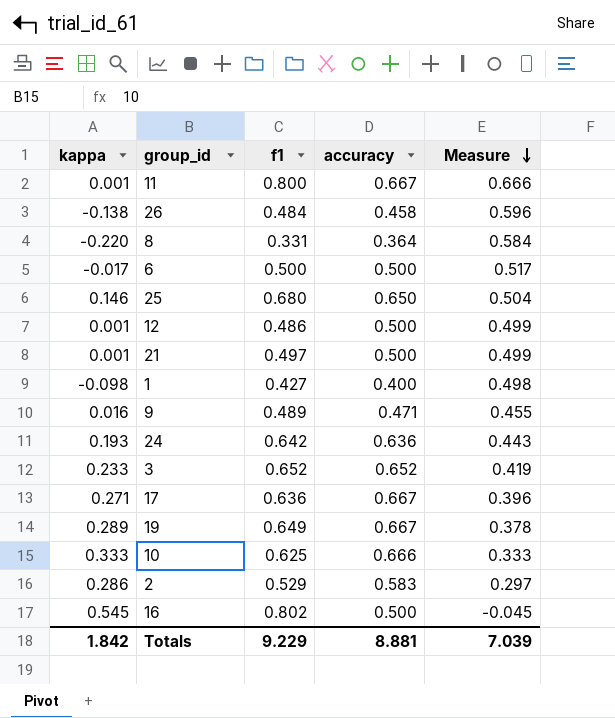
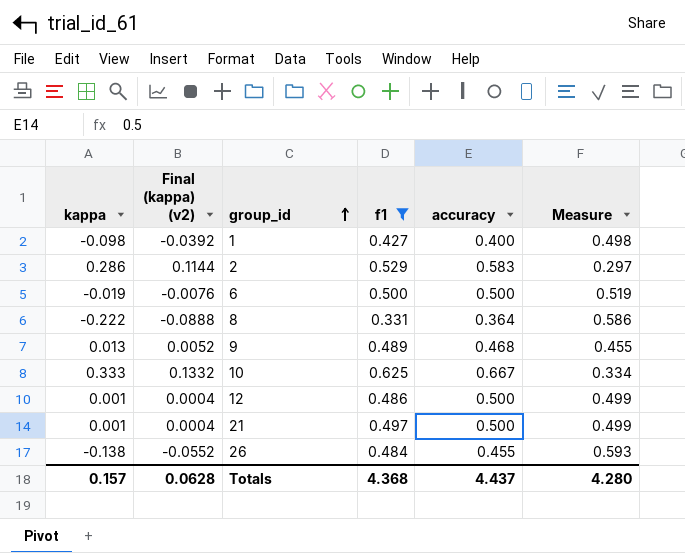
filter: none -> f1 <= 0.625
row order: Measure descending -> group_id ascending
column Final (kappa) (v2) | formula: none -> [kappa] * 0.4
6 | kappa: -0.017 -> -0.019
6 | Measure: 0.517 -> 0.519
8 | kappa: -0.220 -> -0.222
8 | Measure: 0.584 -> 0.586
9 | kappa: 0.016 -> 0.013
9 | accuracy: 0.471 -> 0.468
10 | accuracy: 0.666 -> 0.667
10 | Measure: 0.333 -> 0.334
26 | accuracy: 0.458 -> 0.455
26 | Measure: 0.596 -> 0.593
Totals | kappa: 1.842 -> 0.157
Totals | f1: 9.229 -> 4.368
Totals | accuracy: 8.881 -> 4.437
Totals | Measure: 7.039 -> 4.280

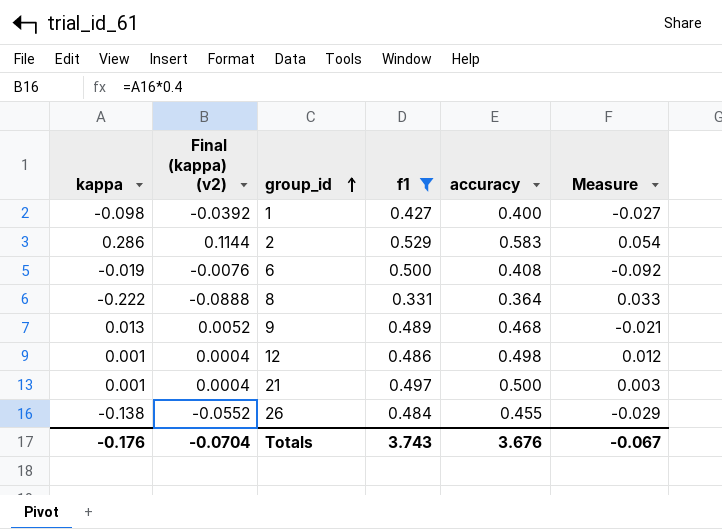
column Measure | formula: [accuracy] - [kappa] -> [accuracy] - [f1]
row 10: 0.333 | 0.1332 | 0.625 | 0.667 | 0.334 -> none
6 | accuracy: 0.500 -> 0.408
12 | accuracy: 0.500 -> 0.498
Totals | kappa: 0.157 -> -0.176
Totals | Final (kappa) (v2): 0.0628 -> -0.0704
Totals | f1: 4.368 -> 3.743
Totals | accuracy: 4.437 -> 3.676
Totals | Measure: 4.280 -> -0.067

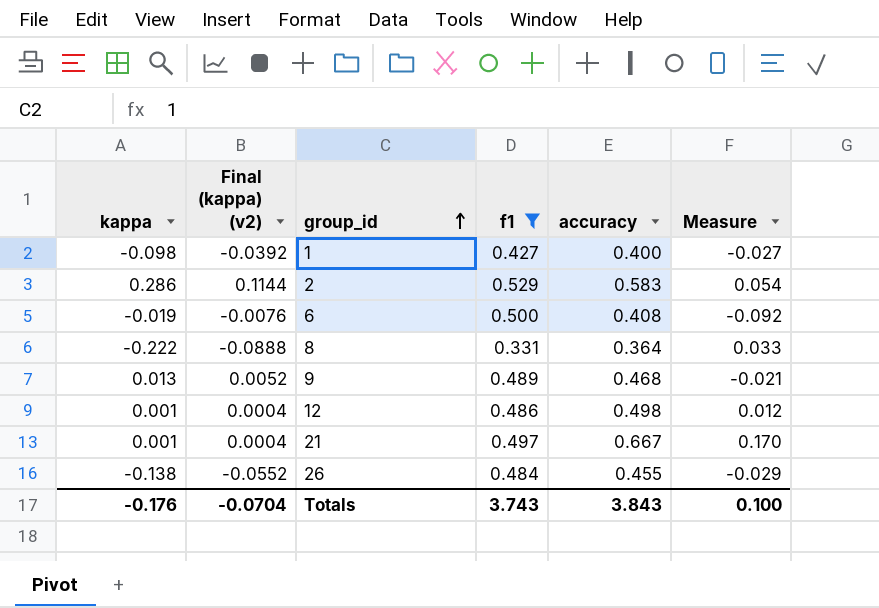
21 | accuracy: 0.500 -> 0.667
21 | Measure: 0.003 -> 0.170
Totals | accuracy: 3.676 -> 3.843
Totals | Measure: -0.067 -> 0.100

